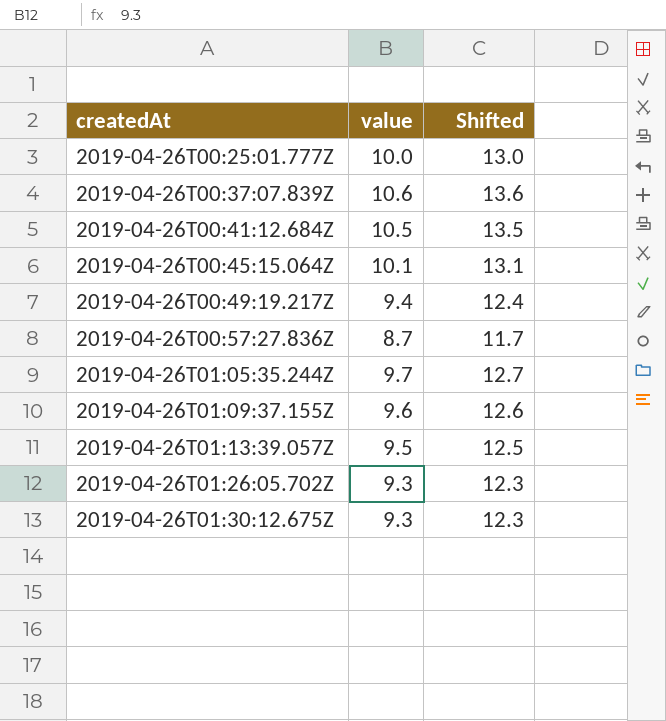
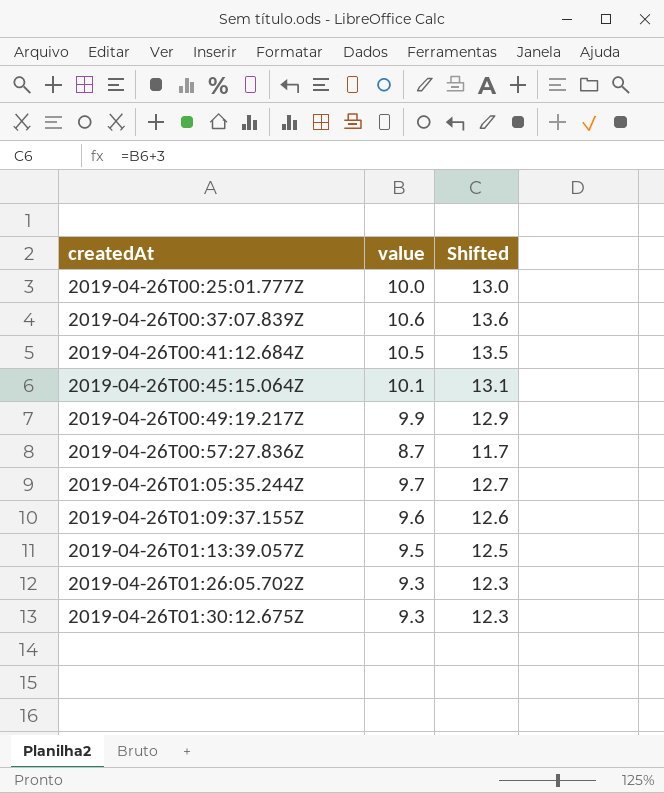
2019-04-26T00:49:19.217Z | value: 9.4 -> 9.9
2019-04-26T00:49:19.217Z | Shifted: 12.4 -> 12.9

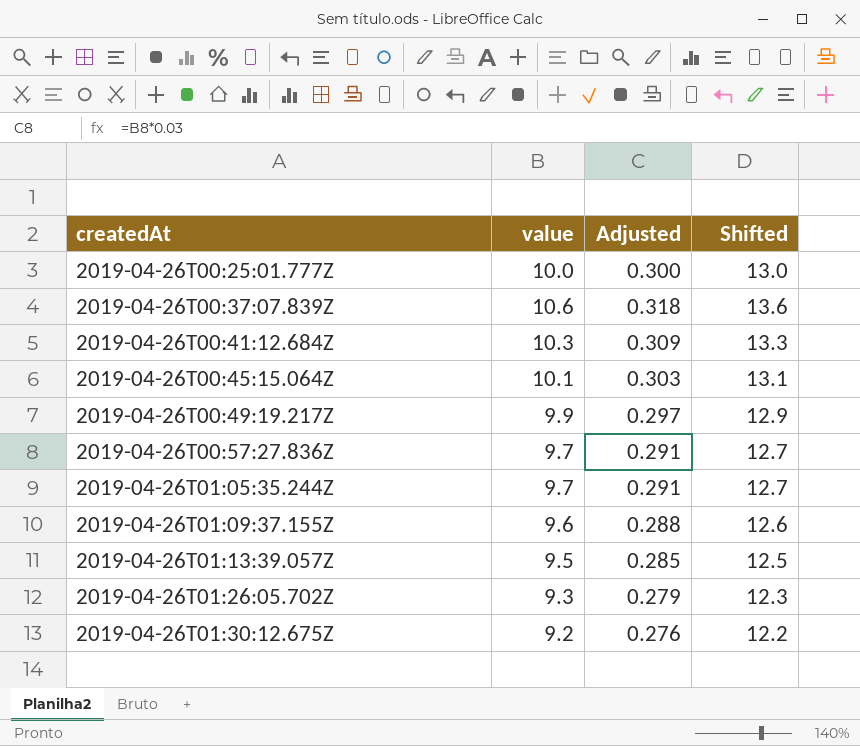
column Adjusted | formula: none -> [value] * 0.03
2019-04-26T00:41:12.684Z | value: 10.5 -> 10.3
2019-04-26T00:41:12.684Z | Shifted: 13.5 -> 13.3
2019-04-26T00:57:27.836Z | value: 8.7 -> 9.7
2019-04-26T00:57:27.836Z | Shifted: 11.7 -> 12.7
2019-04-26T01:30:12.675Z | value: 9.3 -> 9.2
2019-04-26T01:30:12.675Z | Shifted: 12.3 -> 12.2

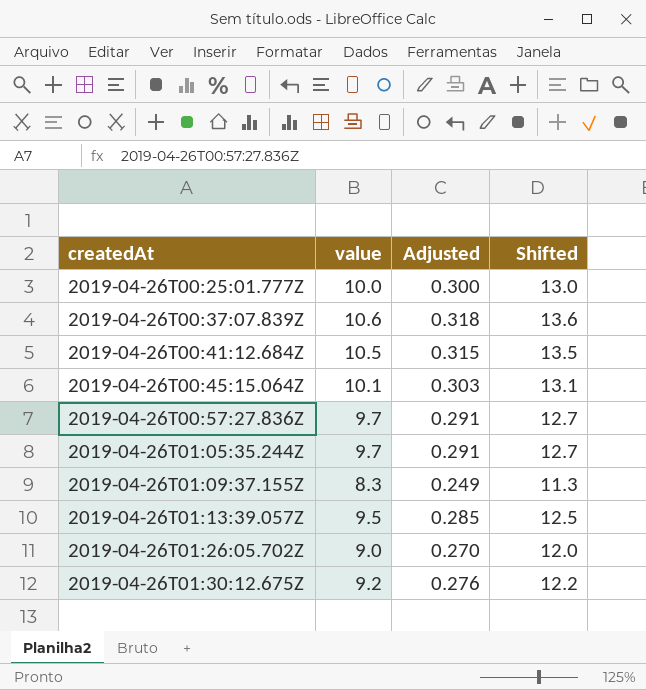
row 2019-04-26T00:49:19.217Z: 9.9 | 0.297 | 12.9 -> none
2019-04-26T00:41:12.684Z | value: 10.3 -> 10.5
2019-04-26T00:41:12.684Z | Adjusted: 0.309 -> 0.315
2019-04-26T00:41:12.684Z | Shifted: 13.3 -> 13.5
2019-04-26T01:09:37.155Z | value: 9.6 -> 8.3
2019-04-26T01:09:37.155Z | Adjusted: 0.288 -> 0.249
2019-04-26T01:09:37.155Z | Shifted: 12.6 -> 11.3
2019-04-26T01:26:05.702Z | value: 9.3 -> 9.0
2019-04-26T01:26:05.702Z | Adjusted: 0.279 -> 0.270
2019-04-26T01:26:05.702Z | Shifted: 12.3 -> 12.0

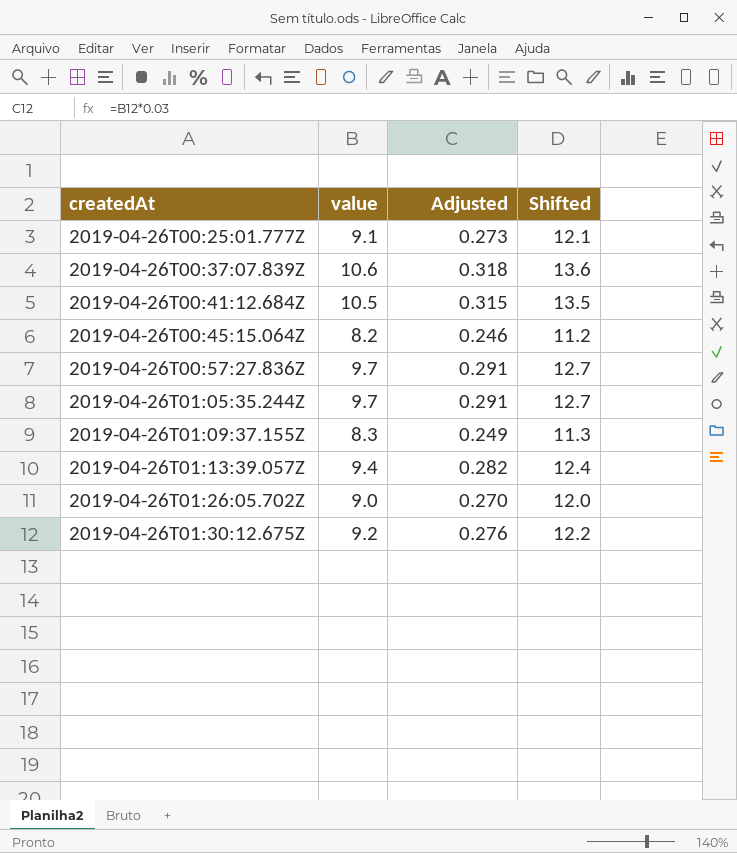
2019-04-26T00:25:01.777Z | value: 10.0 -> 9.1
2019-04-26T00:25:01.777Z | Adjusted: 0.300 -> 0.273
2019-04-26T00:25:01.777Z | Shifted: 13.0 -> 12.1
2019-04-26T00:45:15.064Z | value: 10.1 -> 8.2
2019-04-26T00:45:15.064Z | Adjusted: 0.303 -> 0.246
2019-04-26T00:45:15.064Z | Shifted: 13.1 -> 11.2
2019-04-26T01:13:39.057Z | value: 9.5 -> 9.4
2019-04-26T01:13:39.057Z | Adjusted: 0.285 -> 0.282
2019-04-26T01:13:39.057Z | Shifted: 12.5 -> 12.4

